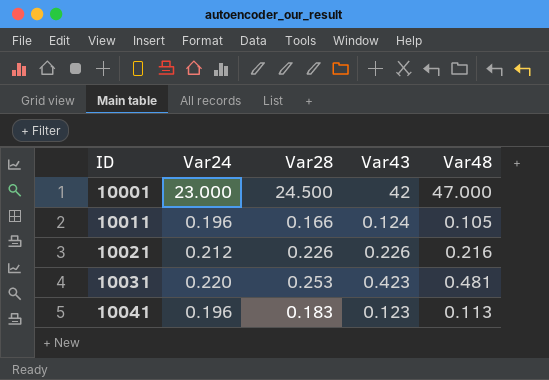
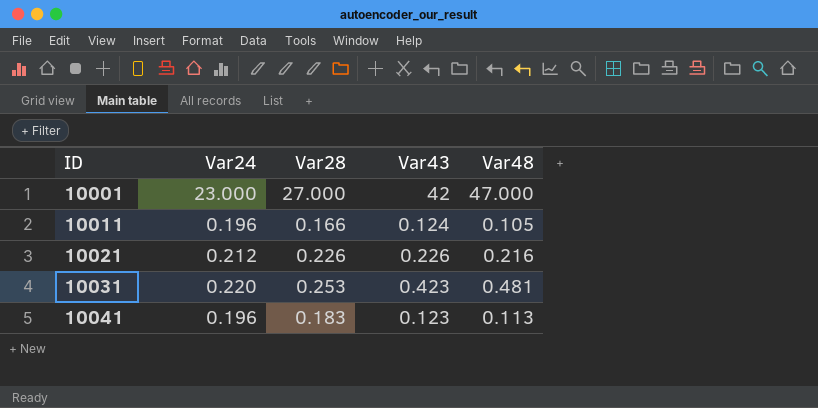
10001 | Var28: 24.500 -> 27.000

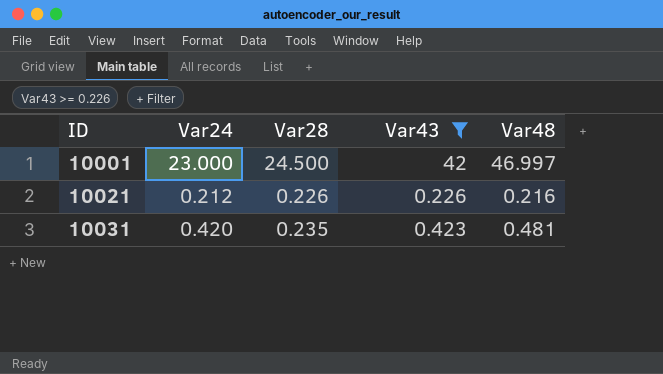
filter: none -> Var43 >= 0.226
10001 | Var28: 27.000 -> 24.500
10001 | Var48: 47.000 -> 46.997
10031 | Var24: 0.220 -> 0.420
10031 | Var28: 0.253 -> 0.235

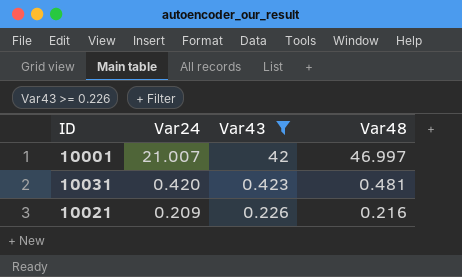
row order: ID ascending -> Var24 descending
column Var28 | position: 3 -> none
10001 | Var24: 23.000 -> 21.007
10021 | Var24: 0.212 -> 0.209

